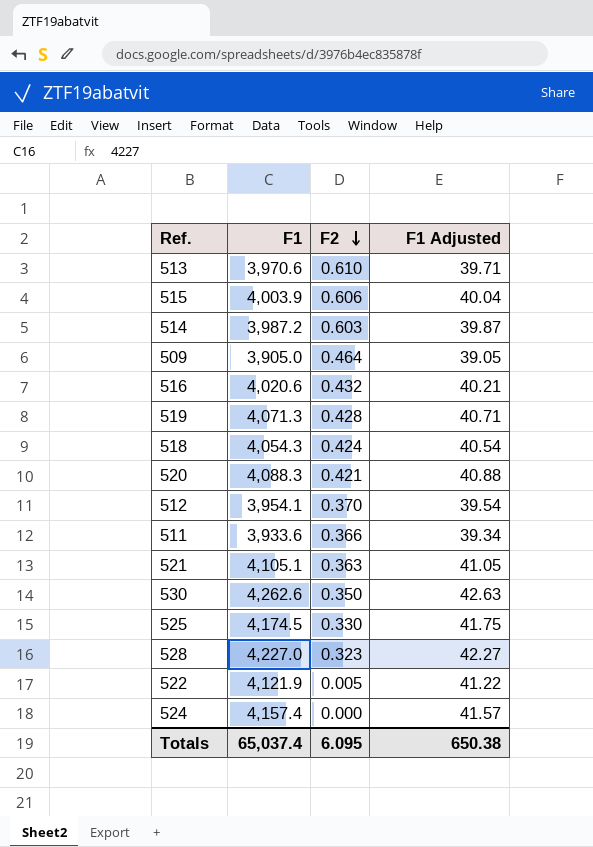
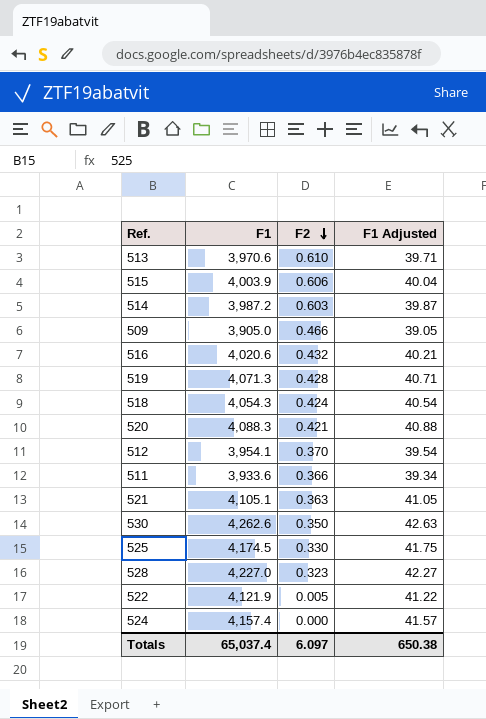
509 | F2: 0.464 -> 0.466
Totals | F2: 6.095 -> 6.097

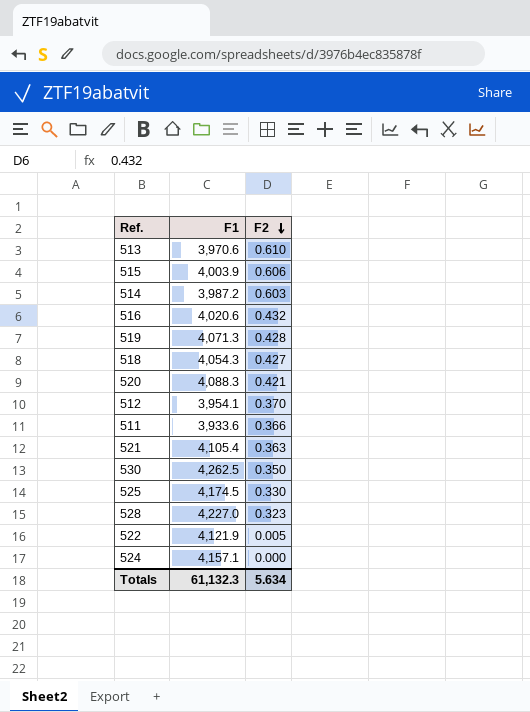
column F1 Adjusted | formula: [F1] * 0.01 -> none
row 509: 3,905.0 | 0.466 | 39.05 -> none
518 | F2: 0.424 -> 0.427
521 | F1: 4,105.1 -> 4,105.4
530 | F1: 4,262.6 -> 4,262.5
524 | F1: 4,157.4 -> 4,157.1
Totals | F1: 65,037.4 -> 61,132.3
Totals | F2: 6.097 -> 5.634

